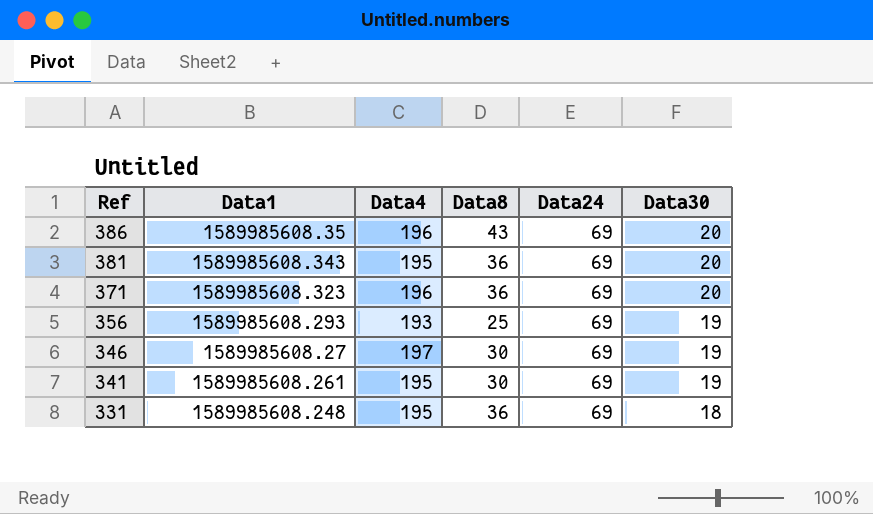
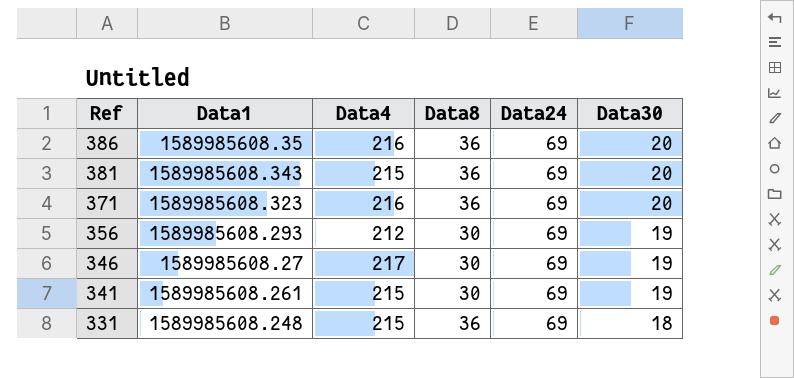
386 | Data4: 196 -> 216
386 | Data8: 43 -> 36
381 | Data4: 195 -> 215
371 | Data4: 196 -> 216
356 | Data4: 193 -> 212
356 | Data8: 25 -> 30
346 | Data4: 197 -> 217
341 | Data4: 195 -> 215
331 | Data4: 195 -> 215

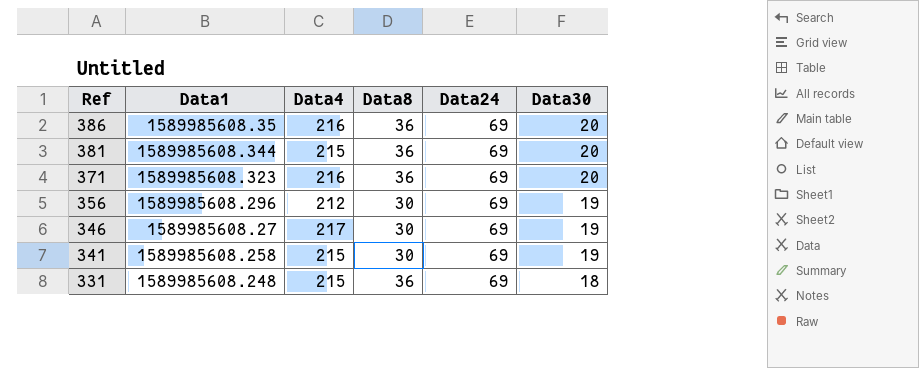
381 | Data1: 1589985608.343 -> 1589985608.344
356 | Data1: 1589985608.293 -> 1589985608.296
341 | Data1: 1589985608.261 -> 1589985608.258

